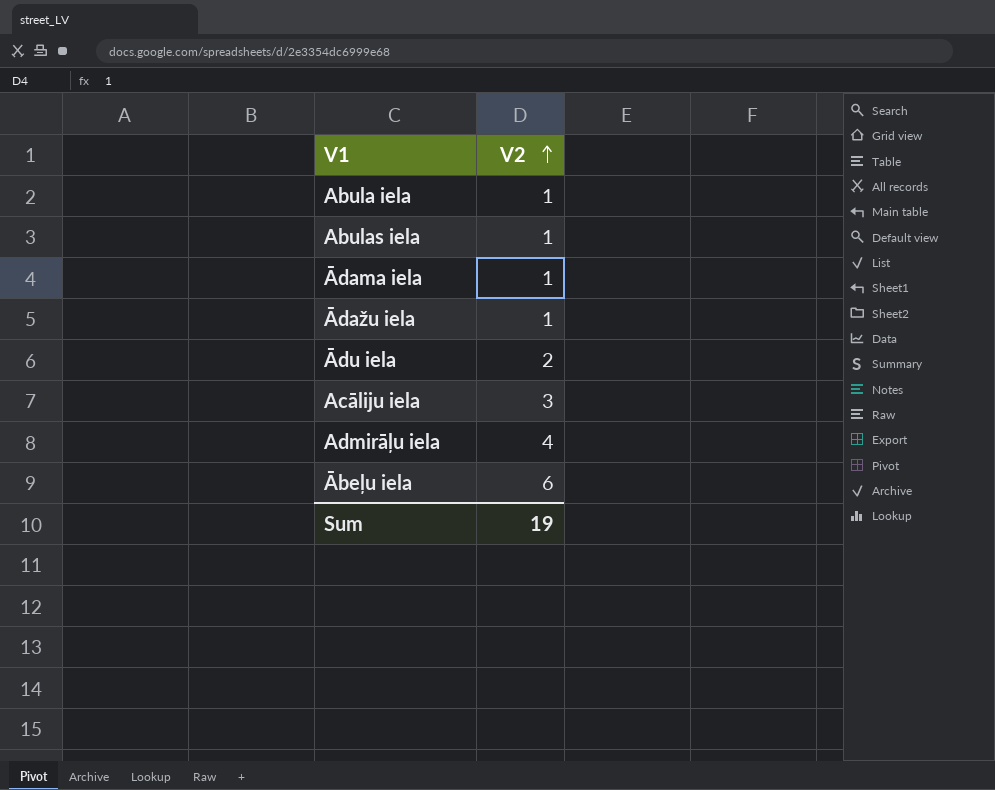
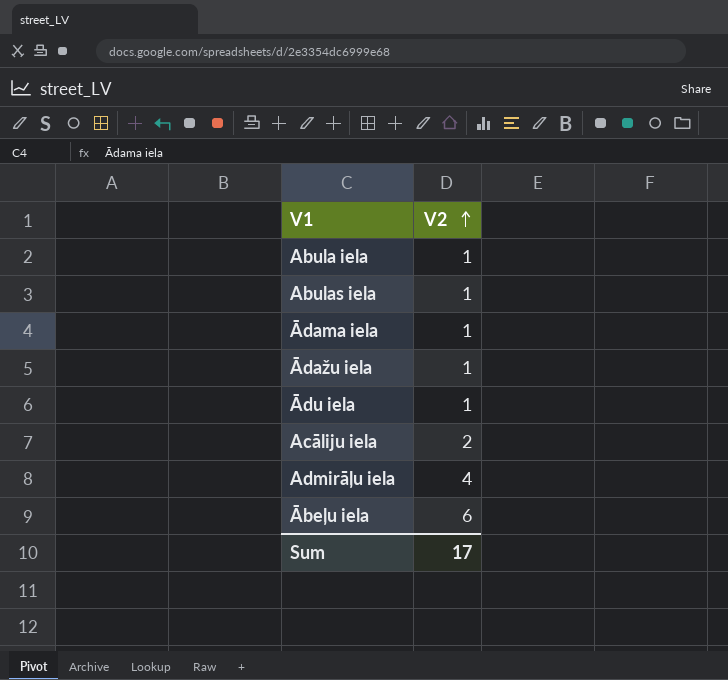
Ādu iela | V2: 2 -> 1
Acāliju iela | V2: 3 -> 2
Sum | V2: 19 -> 17

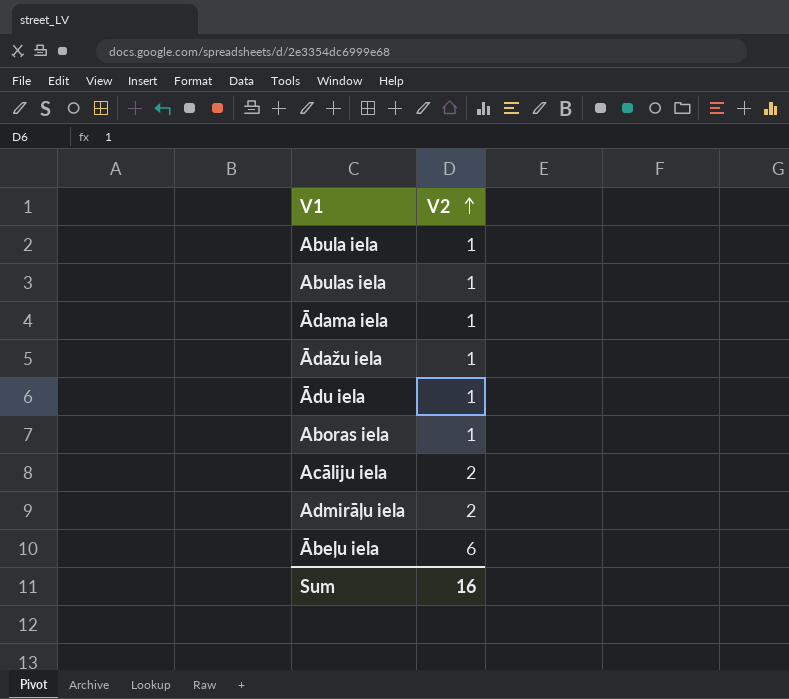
row Aboras iela: none -> 1
Admirāļu iela | V2: 4 -> 2
Sum | V2: 17 -> 16

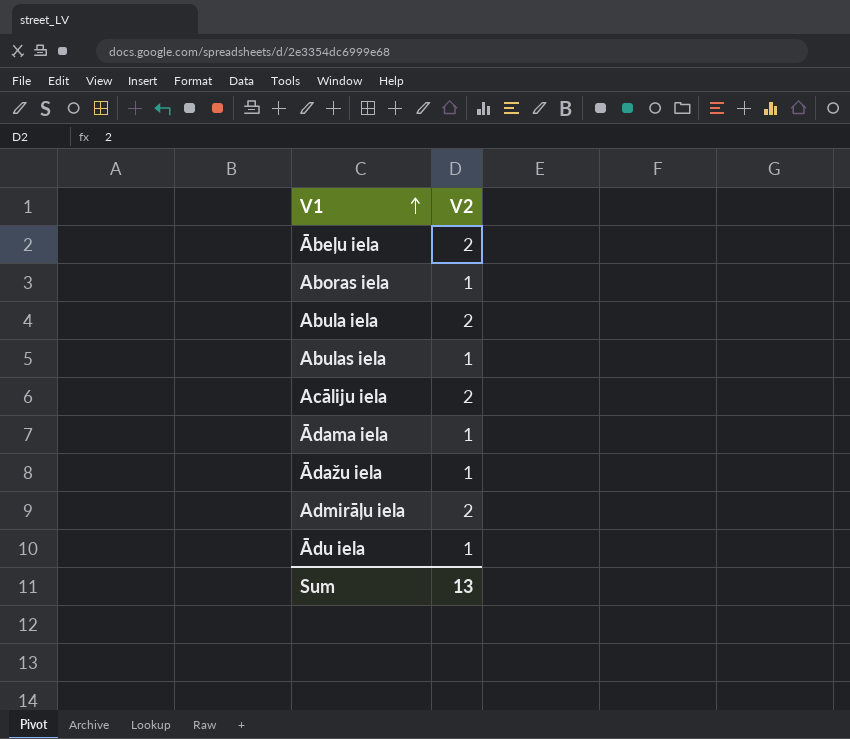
row order: V2 ascending -> V1 ascending
Ābeļu iela | V2: 6 -> 2
Abula iela | V2: 1 -> 2
Sum | V2: 16 -> 13

